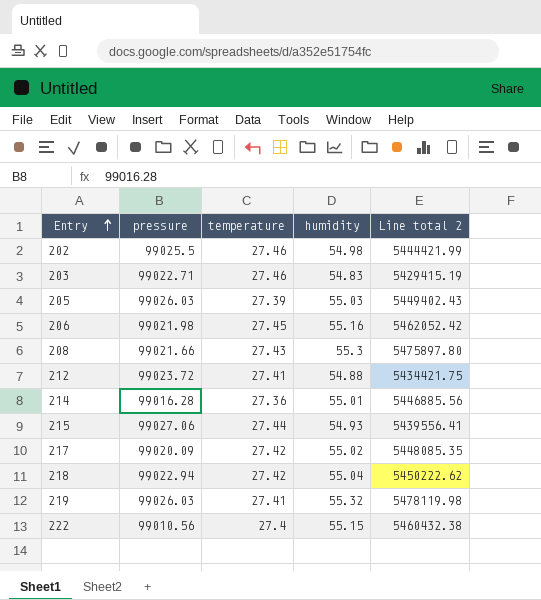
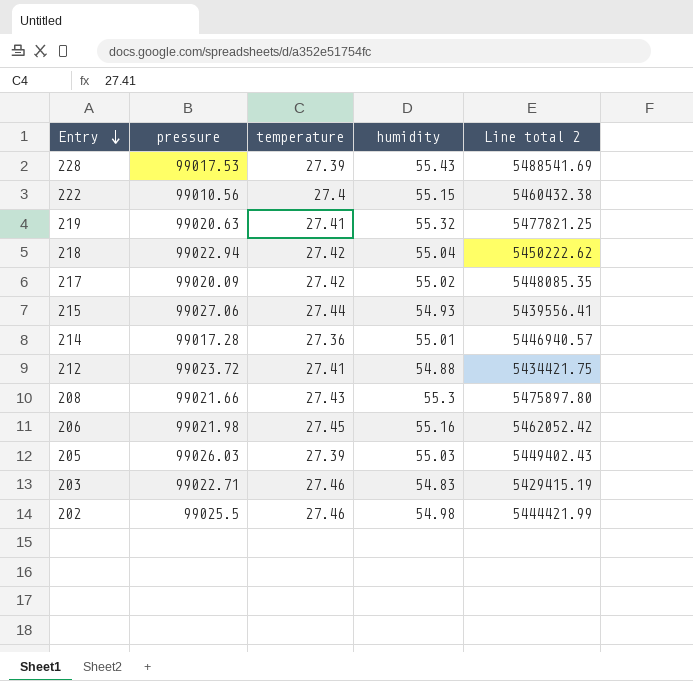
row order: Entry ascending -> Entry descending
row 228: none -> 99017.53 | 27.39 | 55.43 | 5488541.69
219 | pressure: 99026.03 -> 99020.63
219 | Line total 2: 5478119.98 -> 5477821.25
214 | pressure: 99016.28 -> 99017.28
214 | Line total 2: 5446885.56 -> 5446940.57

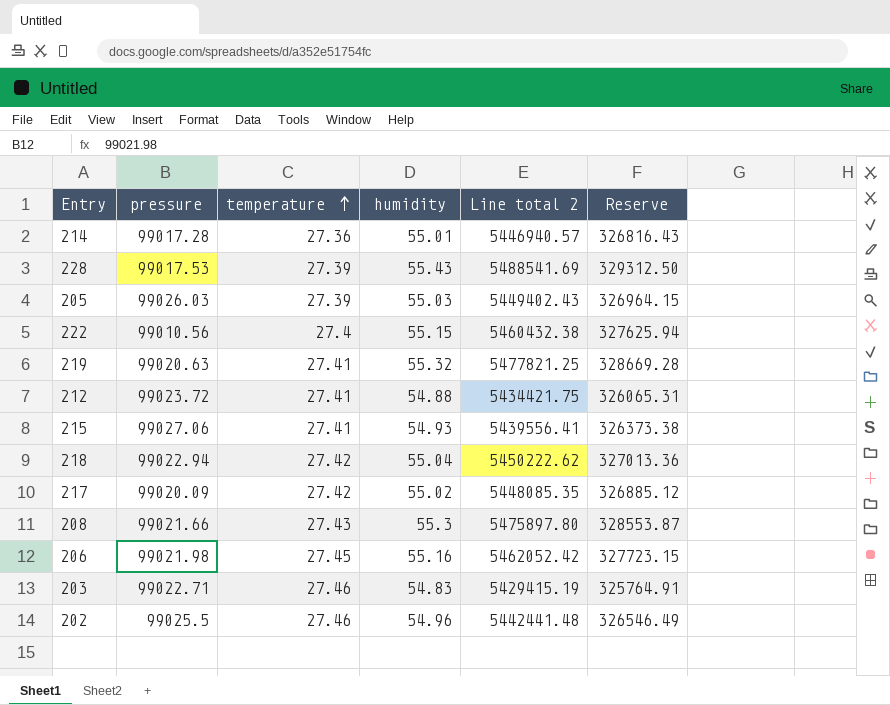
row order: Entry descending -> temperature ascending
column Reserve | formula: none -> [Line total 2] * 0.06
215 | temperature: 27.44 -> 27.41
202 | humidity: 54.98 -> 54.96
202 | Line total 2: 5444421.99 -> 5442441.48

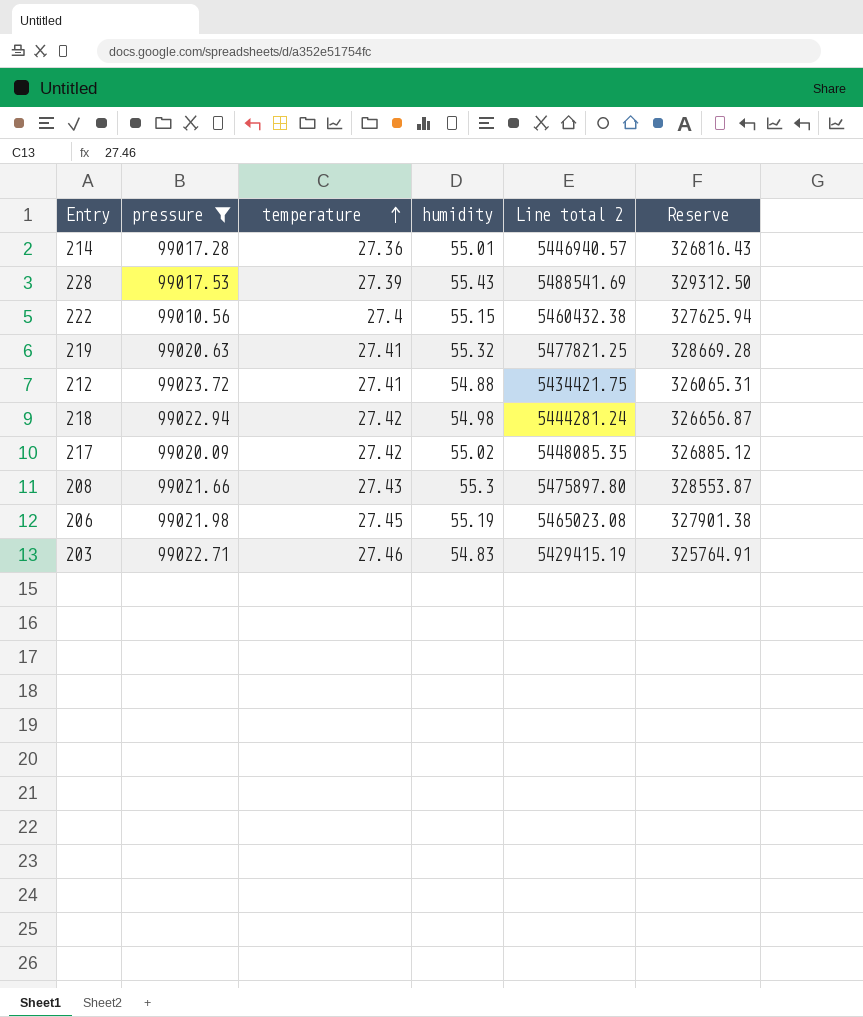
filter: none -> pressure <= 99023.72
218 | humidity: 55.04 -> 54.98
218 | Line total 2: 5450222.62 -> 5444281.24
218 | Reserve: 327013.36 -> 326656.87
206 | humidity: 55.16 -> 55.19
206 | Line total 2: 5462052.42 -> 5465023.08
206 | Reserve: 327723.15 -> 327901.38

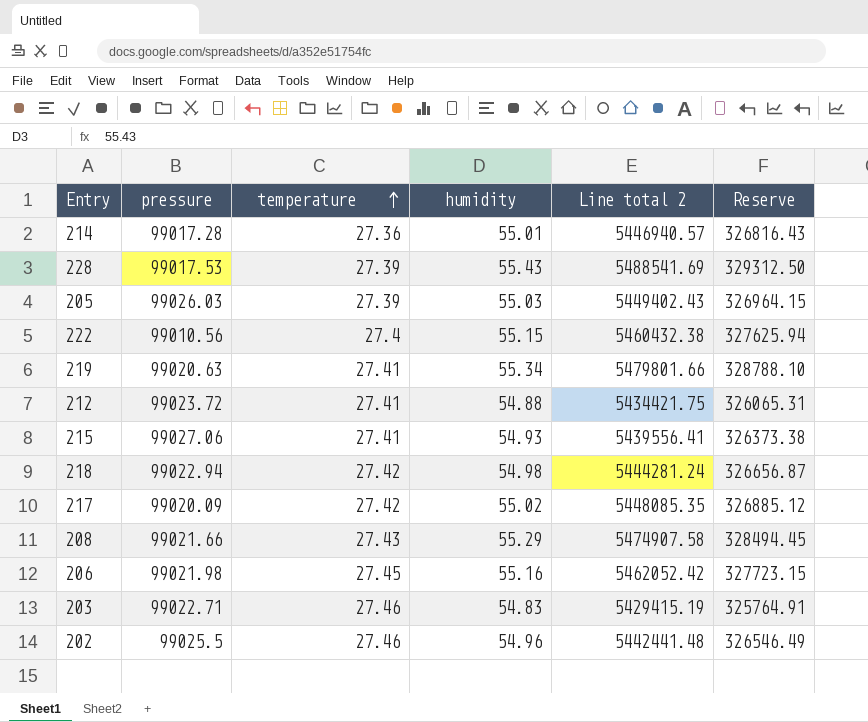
filter: pressure <= 99023.72 -> none
219 | humidity: 55.32 -> 55.34
219 | Line total 2: 5477821.25 -> 5479801.66
219 | Reserve: 328669.28 -> 328788.10
208 | humidity: 55.3 -> 55.29
208 | Line total 2: 5475897.80 -> 5474907.58
208 | Reserve: 328553.87 -> 328494.45
206 | humidity: 55.19 -> 55.16
206 | Line total 2: 5465023.08 -> 5462052.42
206 | Reserve: 327901.38 -> 327723.15

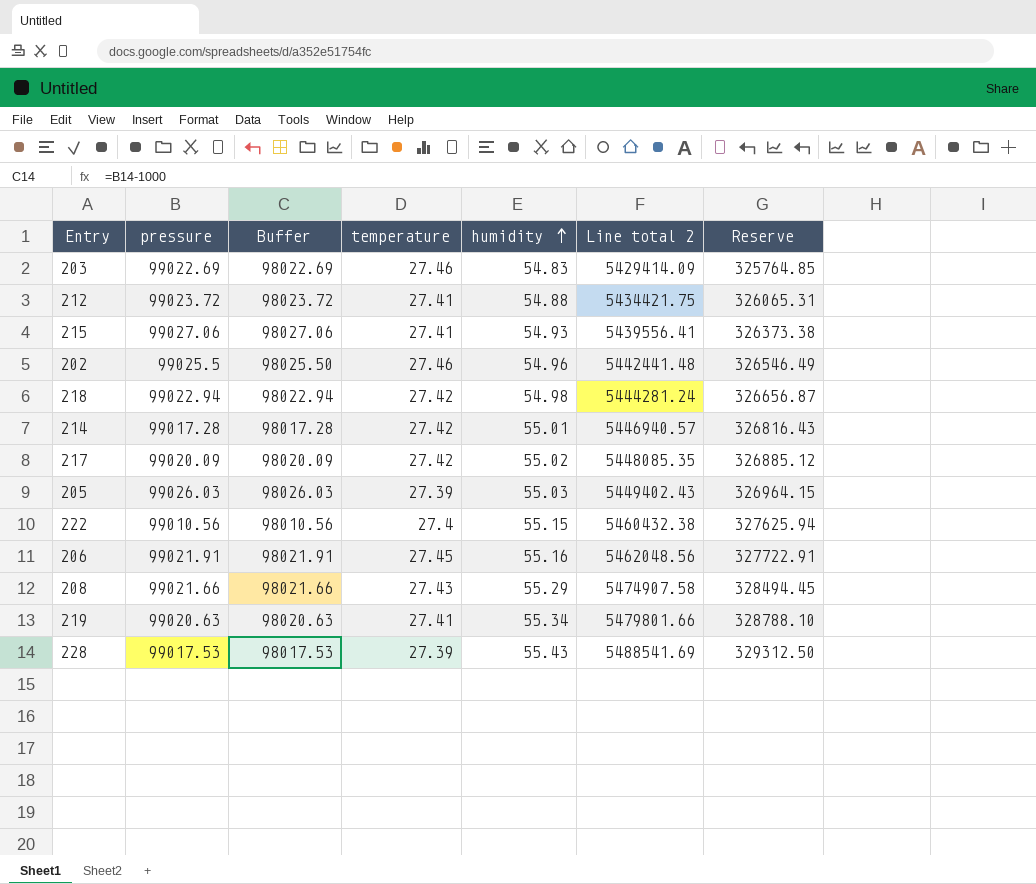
row order: temperature ascending -> humidity ascending
column Buffer | formula: none -> [pressure] - 1000
203 | pressure: 99022.71 -> 99022.69
203 | Line total 2: 5429415.19 -> 5429414.09
203 | Reserve: 325764.91 -> 325764.85
214 | temperature: 27.36 -> 27.42
206 | pressure: 99021.98 -> 99021.91
206 | Line total 2: 5462052.42 -> 5462048.56
206 | Reserve: 327723.15 -> 327722.91

